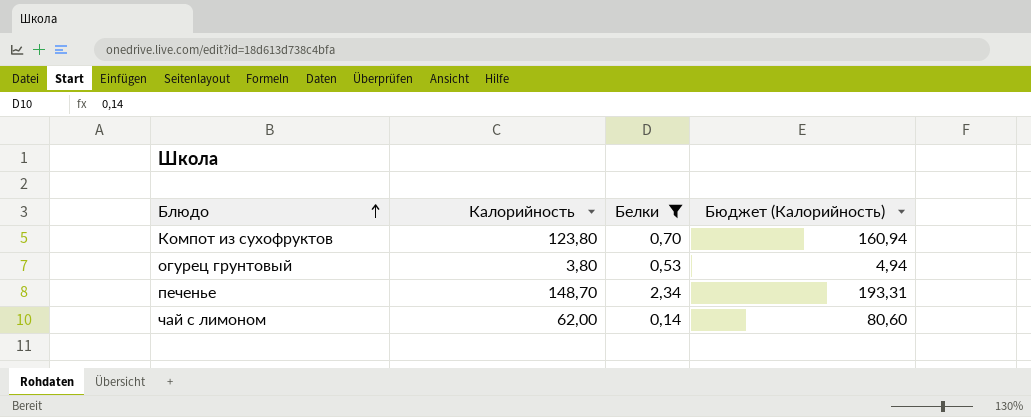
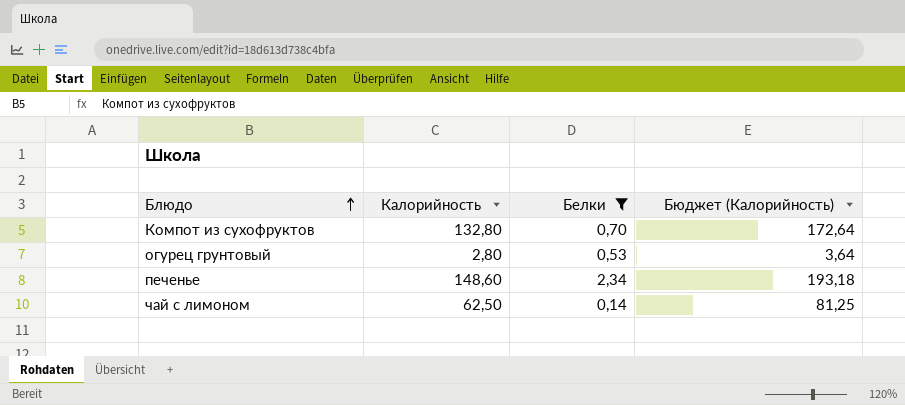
Компот из сухофруктов | Калорийность: 123,80 -> 132,80
Компот из сухофруктов | Бюджет (Калорийность): 160,94 -> 172,64
огурец грунтовый | Калорийность: 3,80 -> 2,80
огурец грунтовый | Бюджет (Калорийность): 4,94 -> 3,64
печенье | Калорийность: 148,70 -> 148,60
печенье | Бюджет (Калорийность): 193,31 -> 193,18
чай с лимоном | Калорийность: 62,00 -> 62,50
чай с лимоном | Бюджет (Калорийность): 80,60 -> 81,25

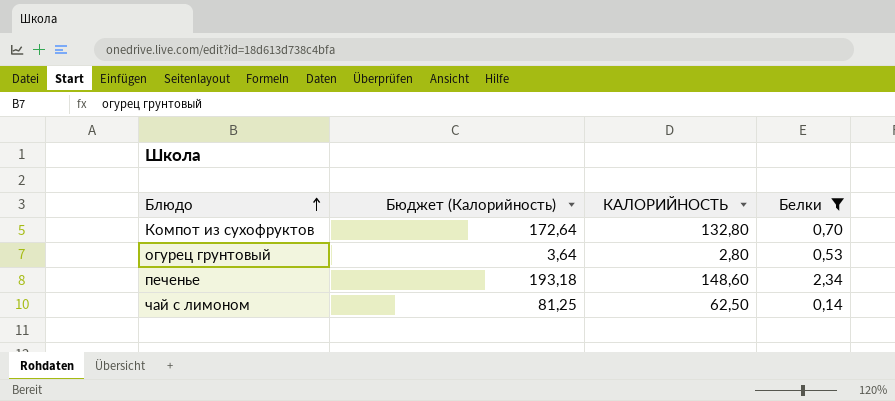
column Бюджет (Калорийность) | position: 4 -> 2
column name: Калорийность -> КАЛОРИЙНОСТЬ

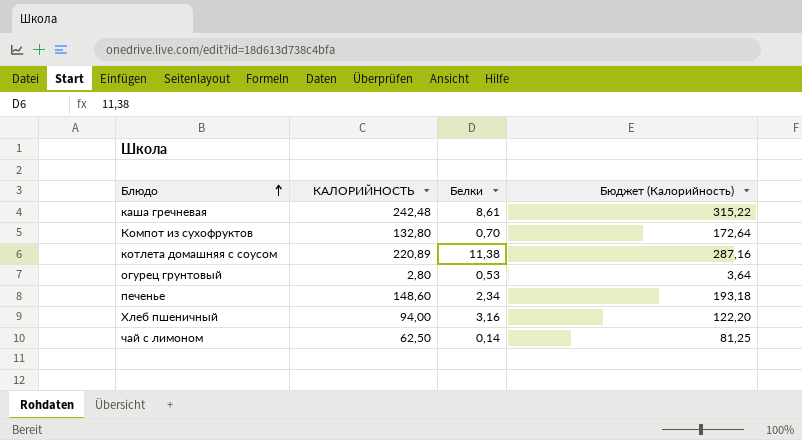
filter: Белки <= 2,34 -> none
column Бюджет (Калорийность) | position: 2 -> 4

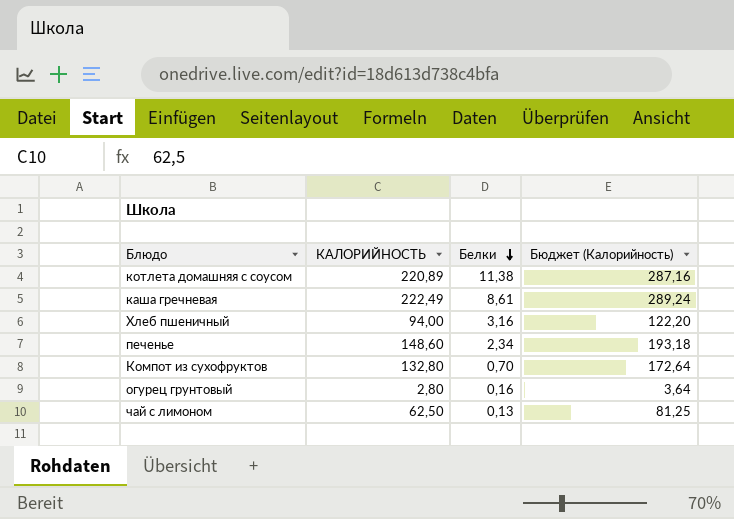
row order: Блюдо ascending -> Белки descending
каша гречневая | КАЛОРИЙНОСТЬ: 242,48 -> 222,49
каша гречневая | Бюджет (Калорийность): 315,22 -> 289,24
огурец грунтовый | Белки: 0,53 -> 0,16
чай с лимоном | Белки: 0,14 -> 0,13

